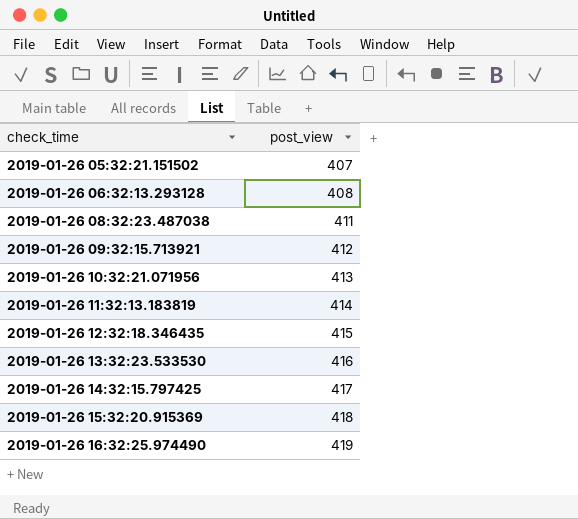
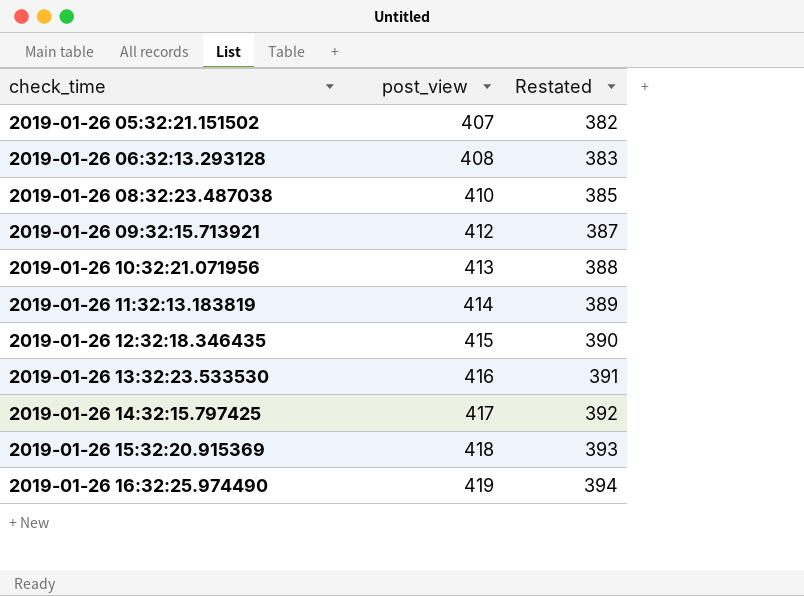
column Restated | formula: none -> [post_view] - 25
2019-01-26 08:32:23.487038 | post_view: 411 -> 410

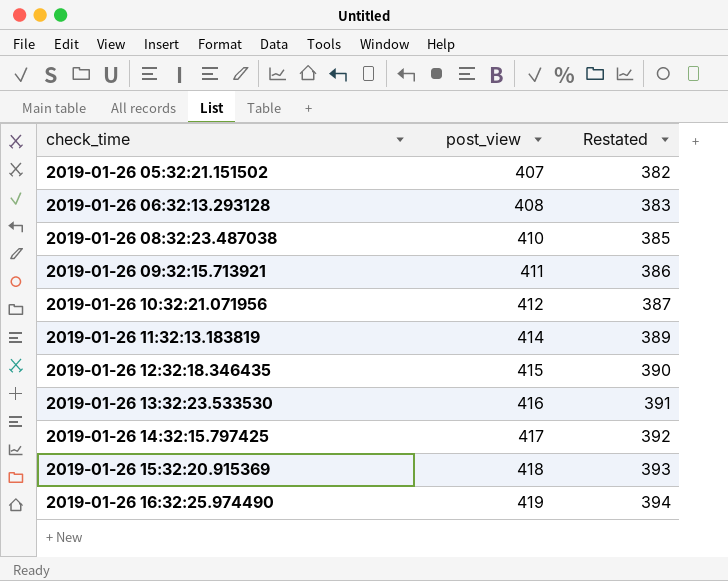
2019-01-26 09:32:15.713921 | post_view: 412 -> 411
2019-01-26 09:32:15.713921 | Restated: 387 -> 386
2019-01-26 10:32:21.071956 | post_view: 413 -> 412
2019-01-26 10:32:21.071956 | Restated: 388 -> 387

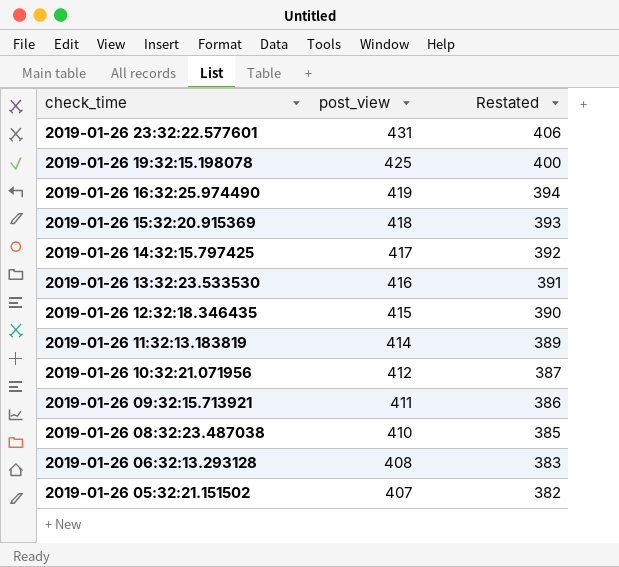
row order: check_time ascending -> check_time descending
row 2019-01-26 23:32:22.577601: none -> 431 | 406
row 2019-01-26 19:32:15.198078: none -> 425 | 400

